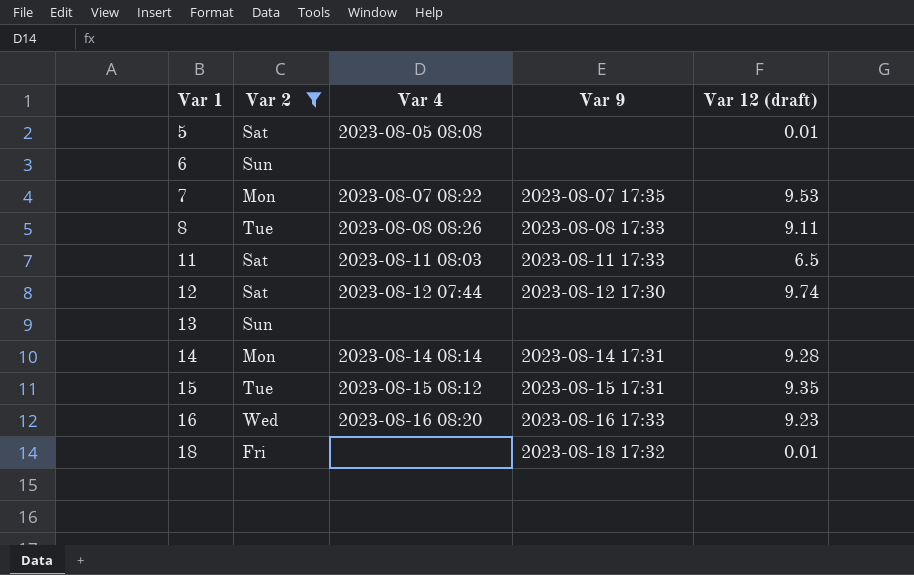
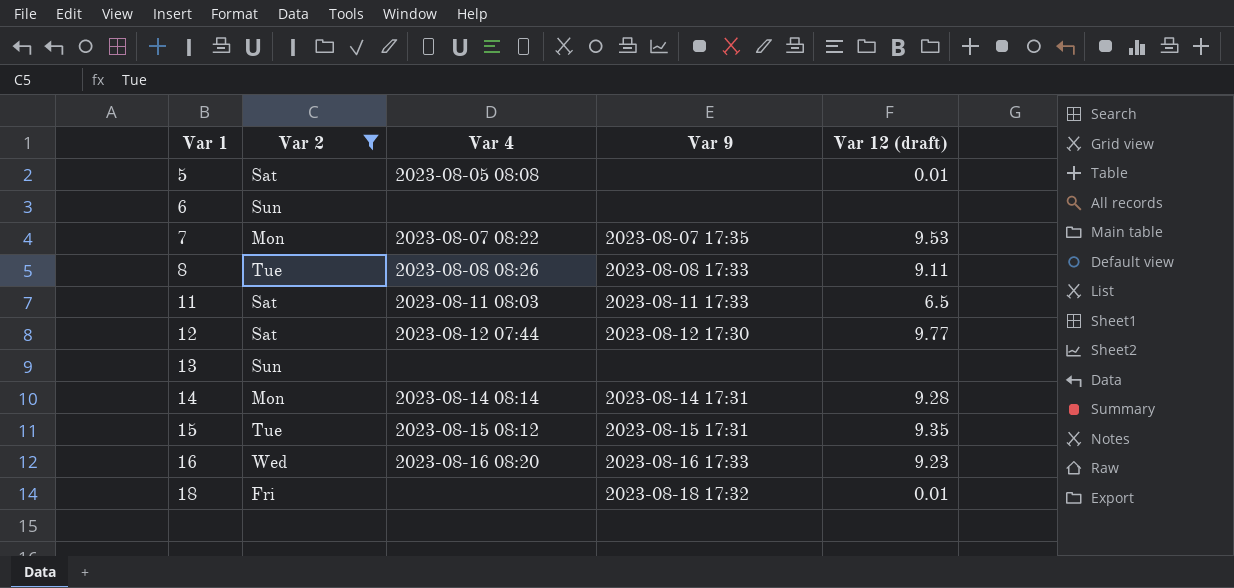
12 | Var 12 (draft): 9.74 -> 9.77

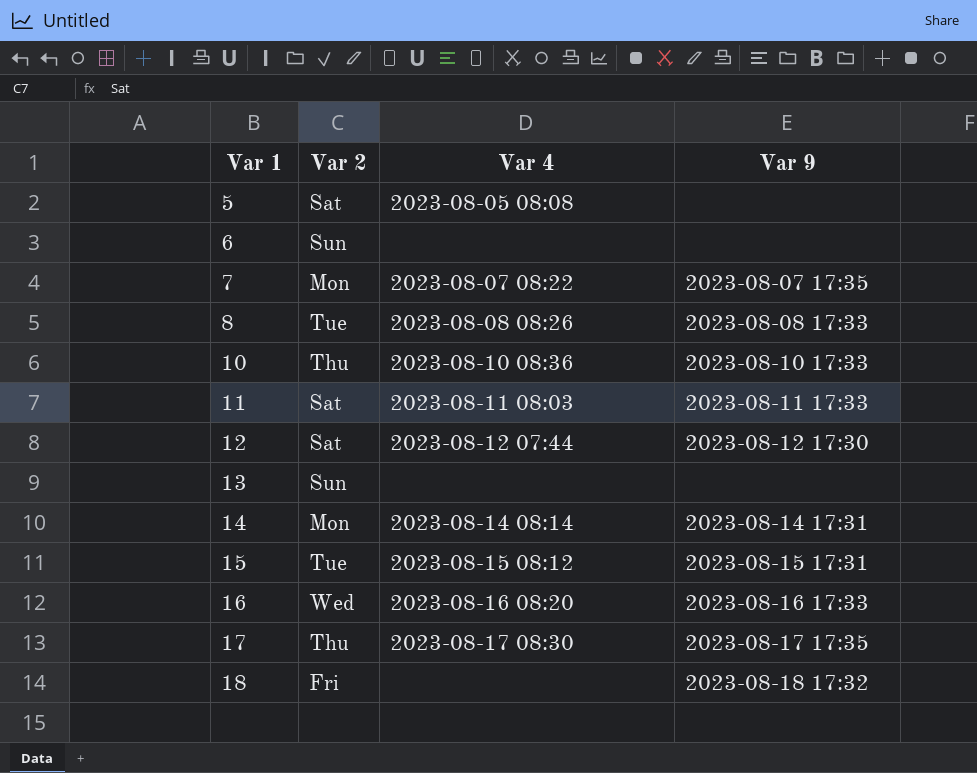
filter: Var 2 != Thu -> none
column Var 12 (draft) | position: 5 -> none

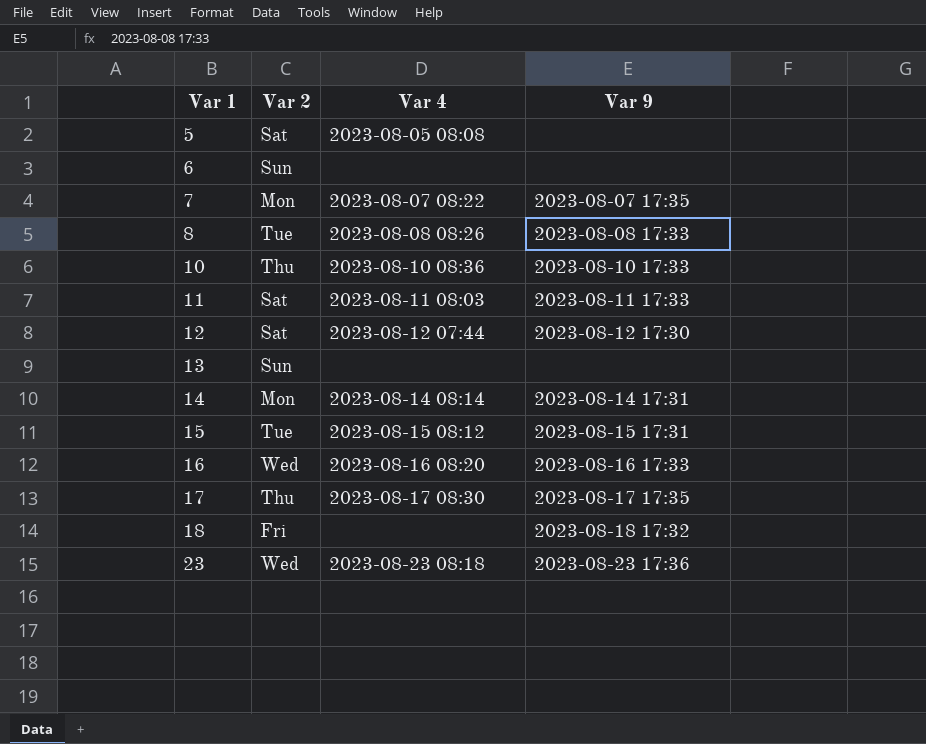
row 23: none -> Wed | 2023-08-23 08:18 | 2023-08-23 17:36

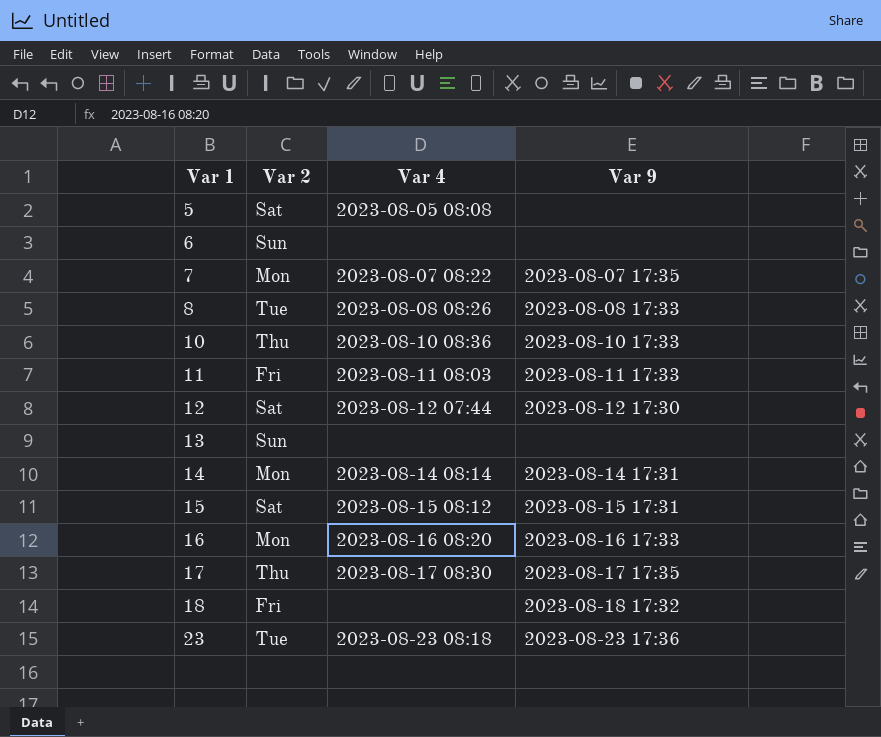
11 | Var 2: Sat -> Fri
15 | Var 2: Tue -> Sat
16 | Var 2: Wed -> Mon
23 | Var 2: Wed -> Tue

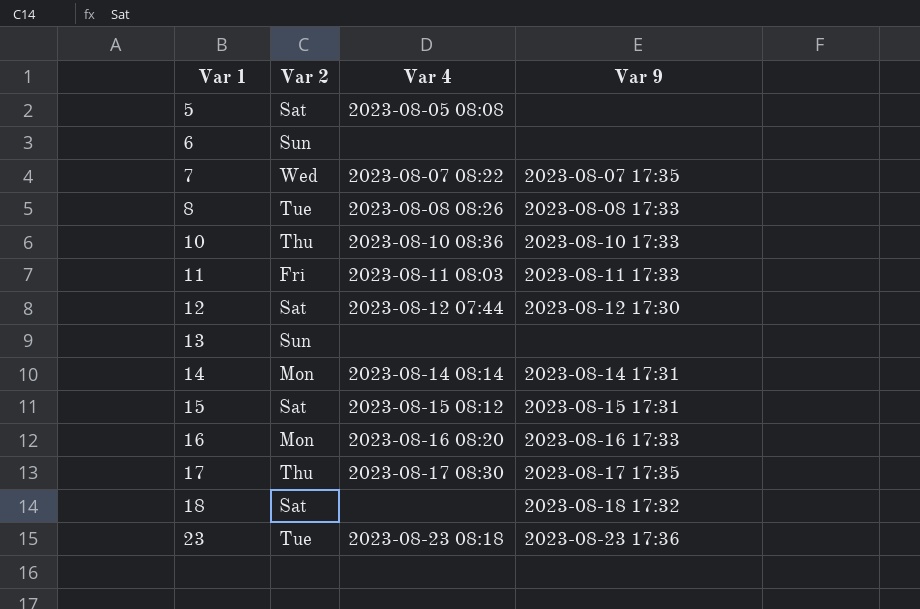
7 | Var 2: Mon -> Wed
18 | Var 2: Fri -> Sat

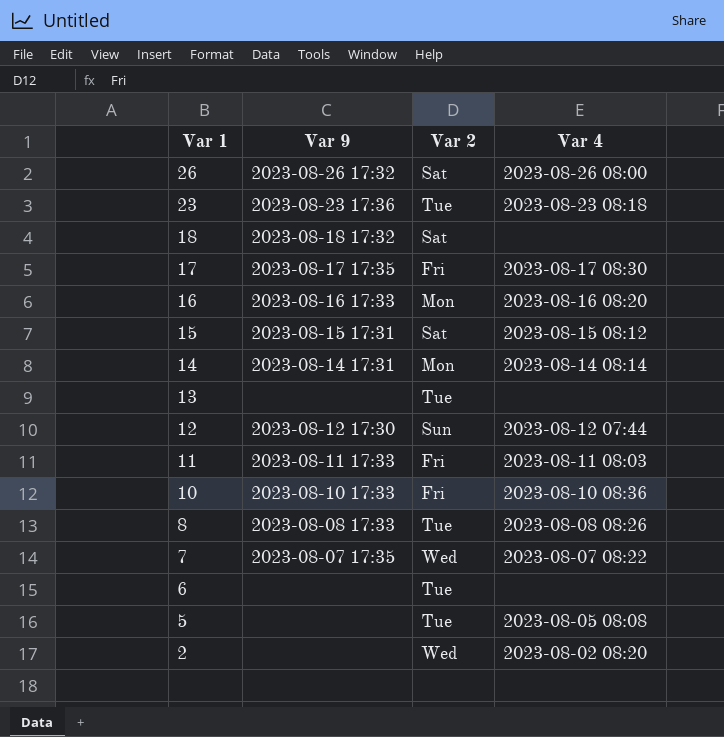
row order: Var 1 ascending -> Var 1 descending
column Var 9 | position: 4 -> 2
row 26: none -> 2023-08-26 17:32 | Sat | 2023-08-26 08:00
17 | Var 2: Thu -> Fri
13 | Var 2: Sun -> Tue
12 | Var 2: Sat -> Sun
10 | Var 2: Thu -> Fri
6 | Var 2: Sun -> Tue
5 | Var 2: Sat -> Tue
row 2: none -> none | Wed | 2023-08-02 08:20

